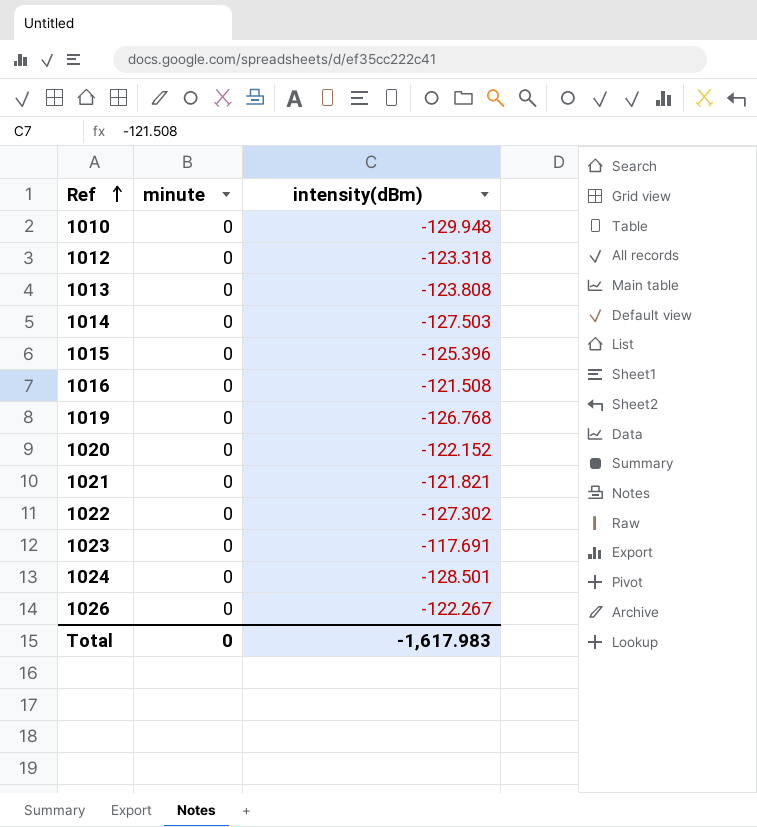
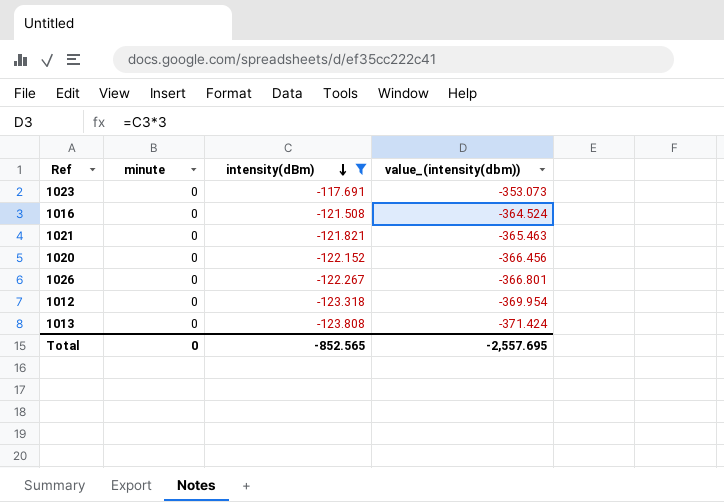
filter: none -> intensity(dBm) >= -123.808
row order: Ref ascending -> intensity(dBm) descending
column value_(intensity(dbm)) | formula: none -> [intensity(dBm)] * 3
Total | intensity(dBm): -1,617.983 -> -852.565

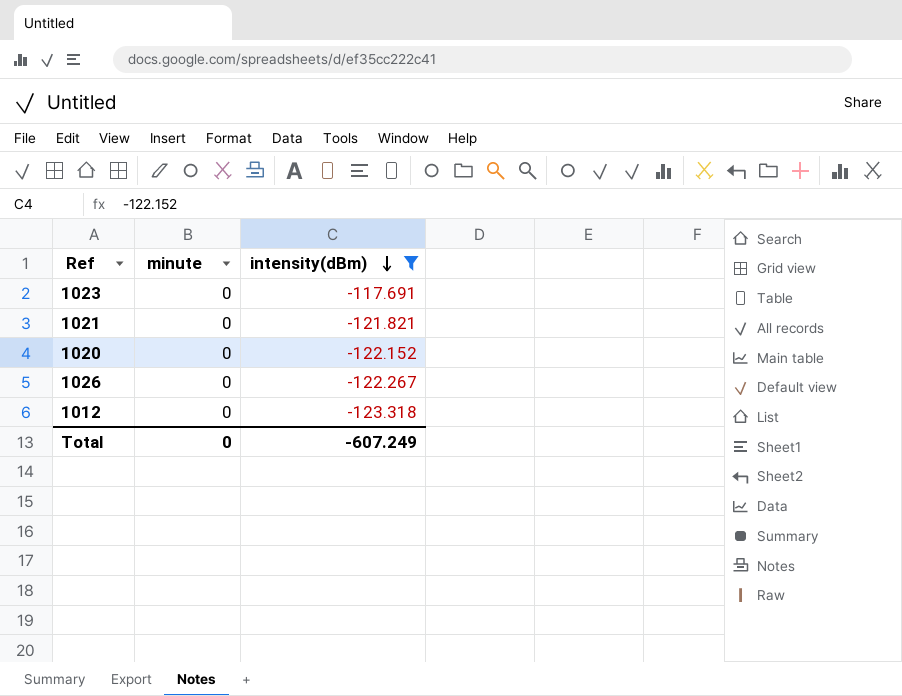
column value_(intensity(dbm)) | formula: [intensity(dBm)] * 3 -> none
row 1016: 0 | -121.508 | -364.524 -> none
row 1013: 0 | -123.808 | -371.424 -> none
Total | intensity(dBm): -852.565 -> -607.249

